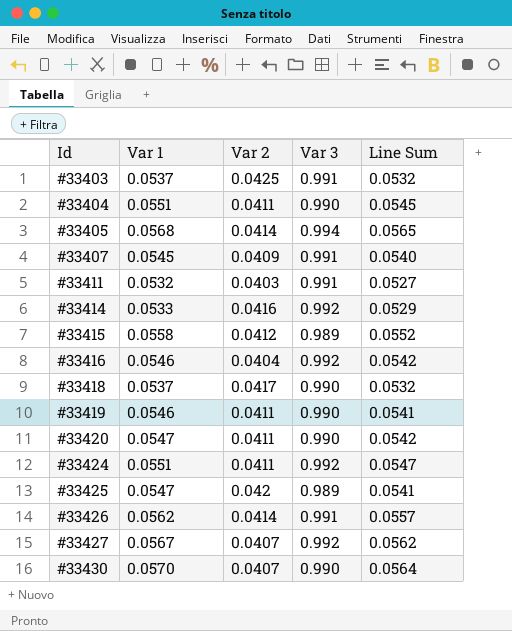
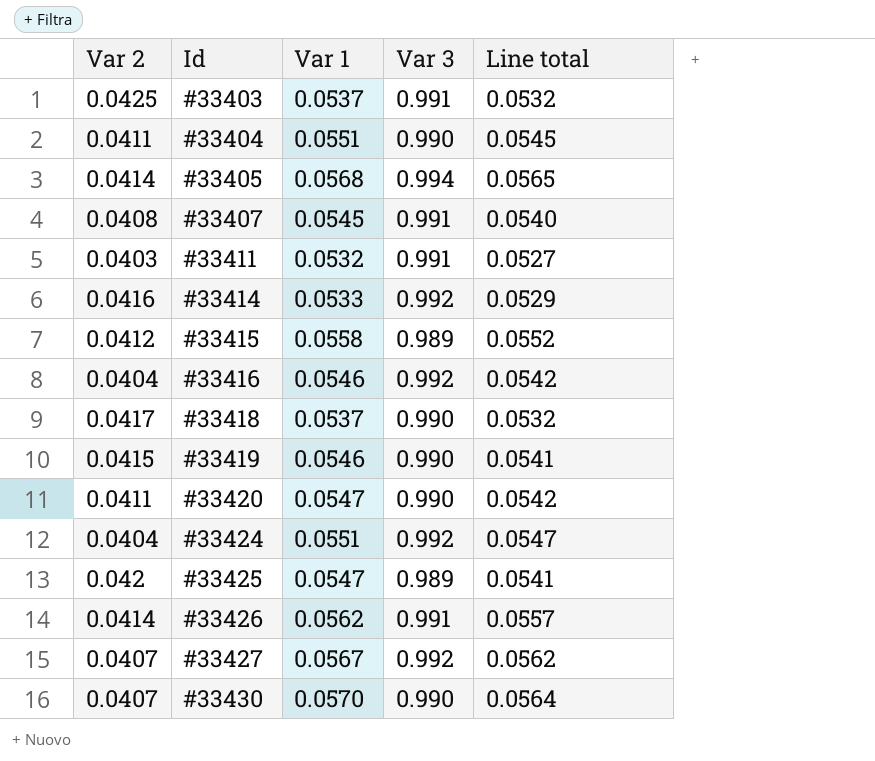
column Var 2 | position: 3 -> 1
column name: Line Sum -> Line total
#33407 | Var 2: 0.0409 -> 0.0408
#33419 | Var 2: 0.0411 -> 0.0415
#33424 | Var 2: 0.0411 -> 0.0404

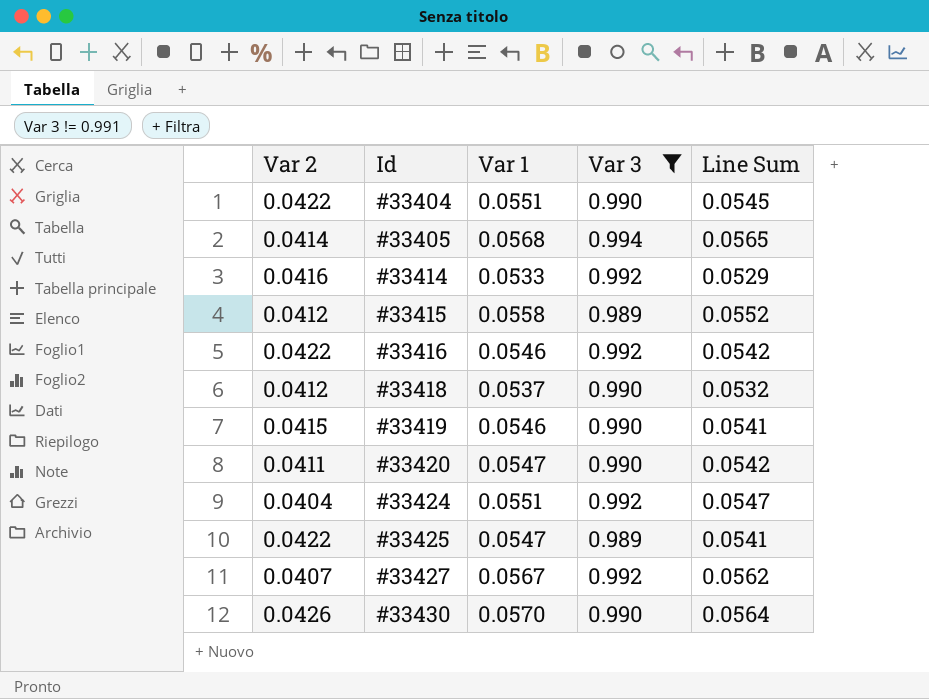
filter: none -> Var 3 != 0.991
column name: Line total -> Line Sum
#33404 | Var 2: 0.0411 -> 0.0422
#33416 | Var 2: 0.0404 -> 0.0422
#33418 | Var 2: 0.0417 -> 0.0412
#33425 | Var 2: 0.042 -> 0.0422
#33430 | Var 2: 0.0407 -> 0.0426

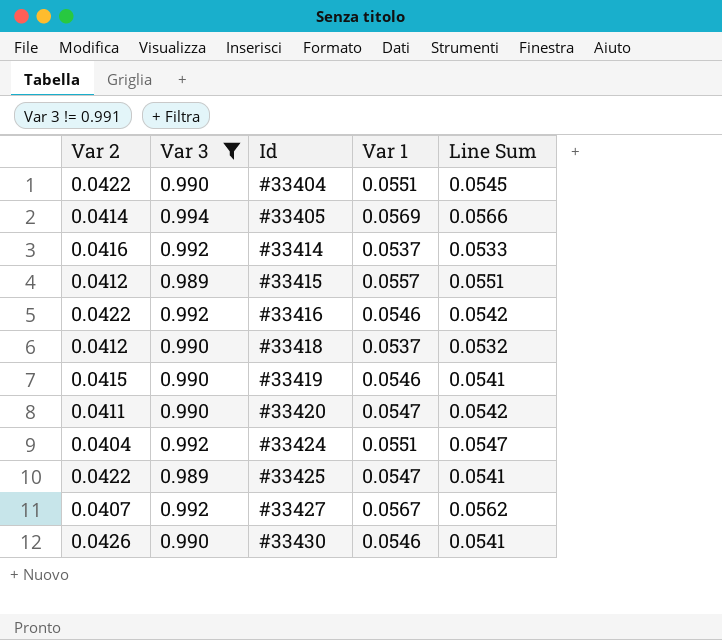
column Var 3 | position: 4 -> 2
#33405 | Var 1: 0.0568 -> 0.0569
#33405 | Line Sum: 0.0565 -> 0.0566
#33414 | Var 1: 0.0533 -> 0.0537
#33414 | Line Sum: 0.0529 -> 0.0533
#33415 | Var 1: 0.0558 -> 0.0557
#33415 | Line Sum: 0.0552 -> 0.0551
#33430 | Var 1: 0.0570 -> 0.0546
#33430 | Line Sum: 0.0564 -> 0.0541

